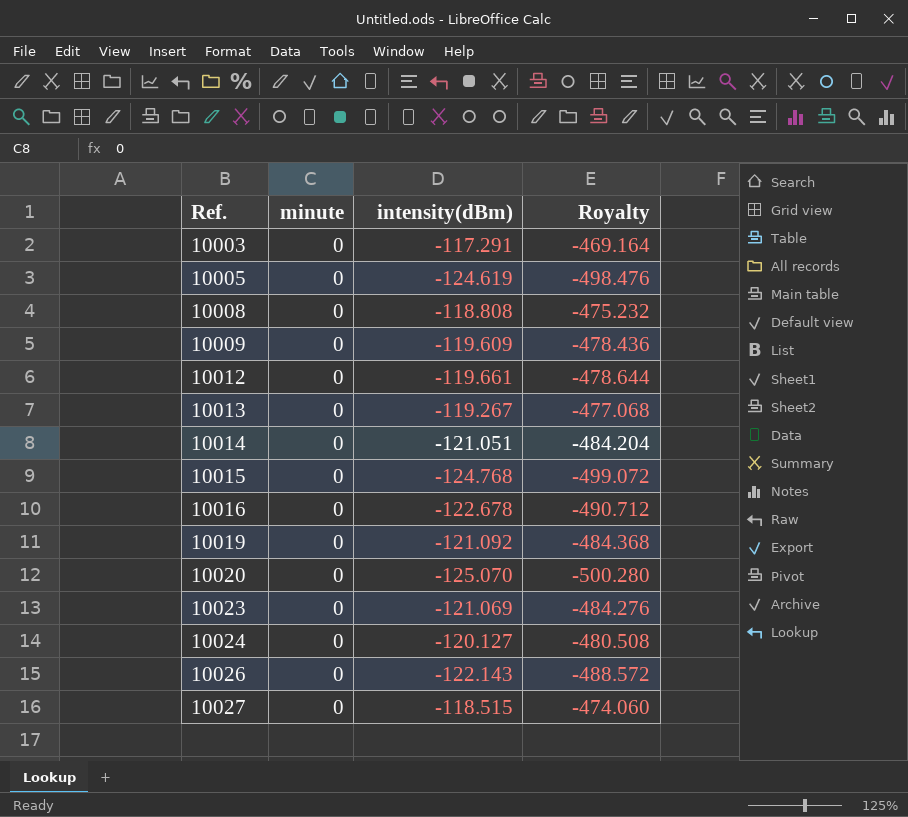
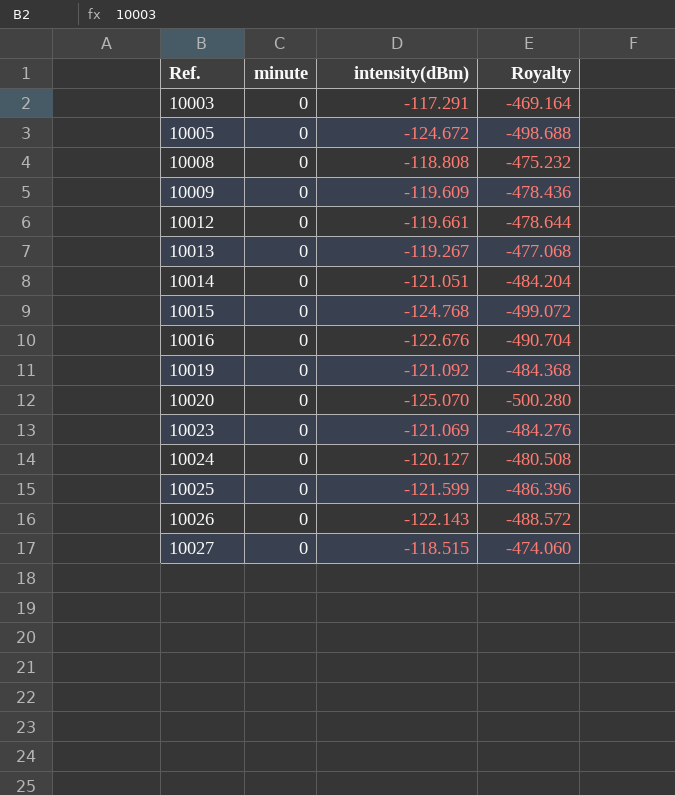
10005 | intensity(dBm): -124.619 -> -124.672
10005 | Royalty: -498.476 -> -498.688
10016 | intensity(dBm): -122.678 -> -122.676
10016 | Royalty: -490.712 -> -490.704
row 10025: none -> 0 | -121.599 | -486.396

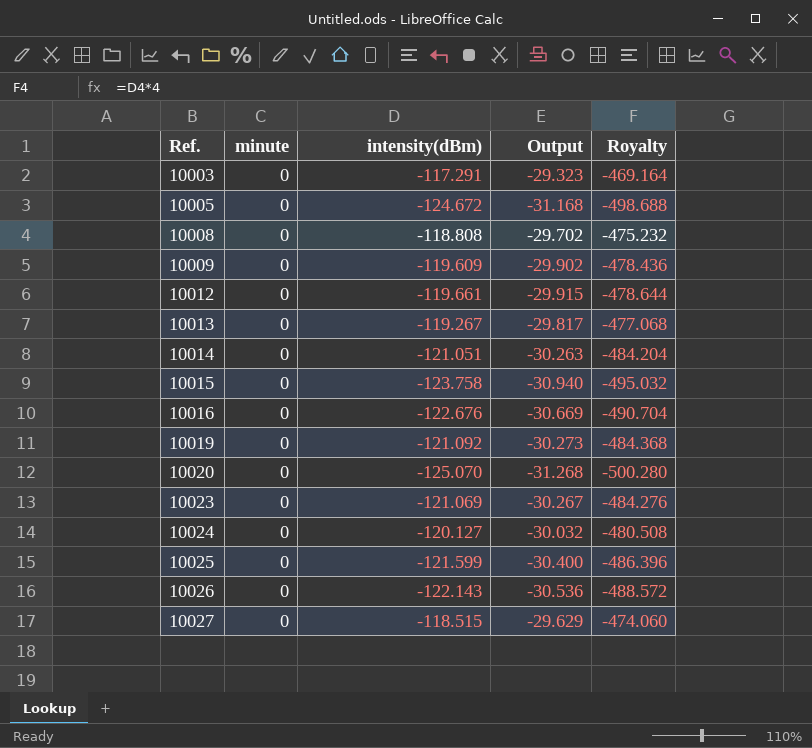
column Output | formula: none -> [intensity(dBm)] * 0.25
10015 | intensity(dBm): -124.768 -> -123.758
10015 | Royalty: -499.072 -> -495.032

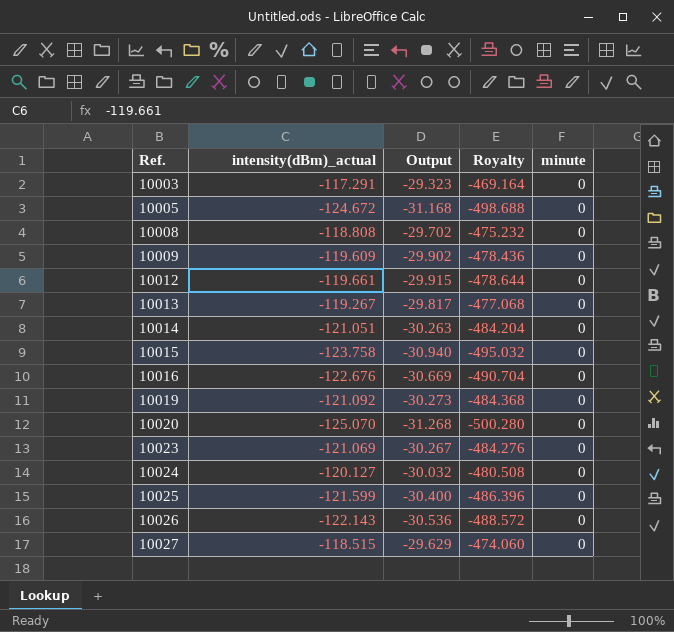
column name: intensity(dBm) -> intensity(dBm)_actual
column minute | position: 2 -> 5

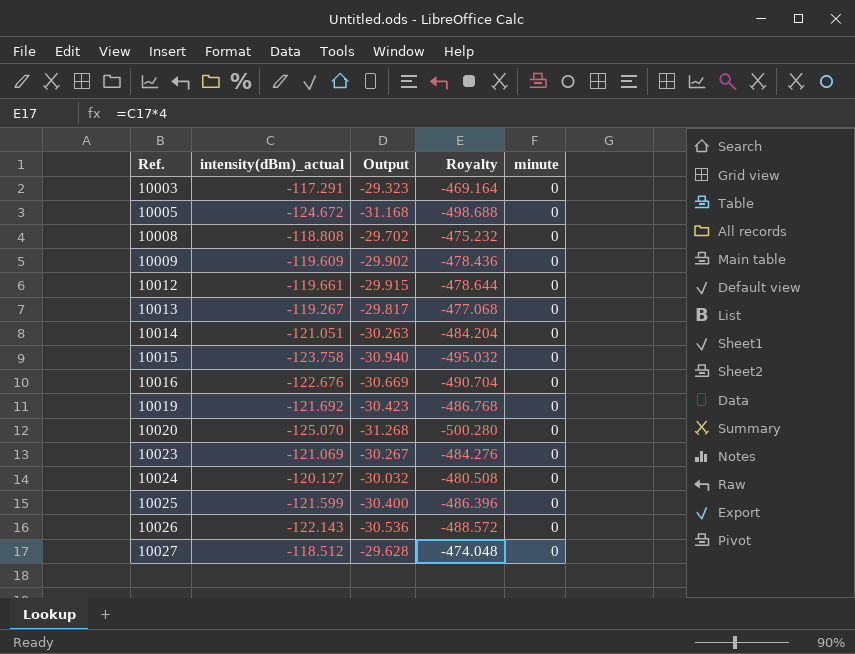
10019 | intensity(dBm)_actual: -121.092 -> -121.692
10019 | Output: -30.273 -> -30.423
10019 | Royalty: -484.368 -> -486.768
10027 | intensity(dBm)_actual: -118.515 -> -118.512
10027 | Output: -29.629 -> -29.628
10027 | Royalty: -474.060 -> -474.048

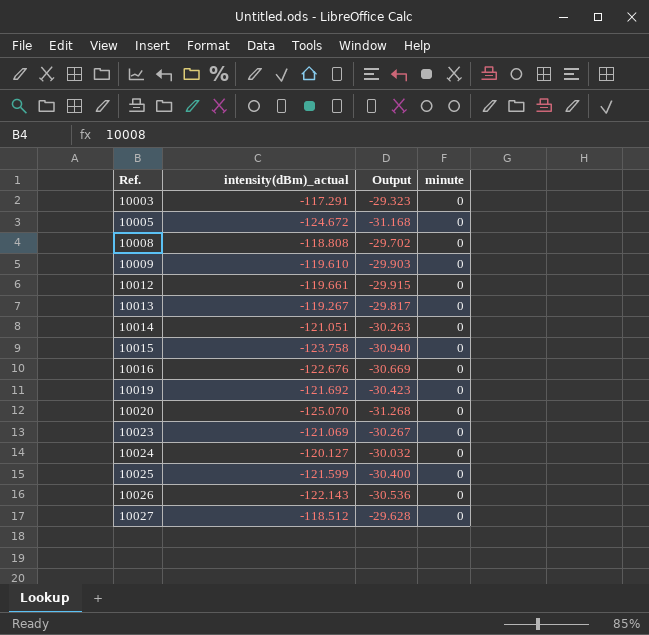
column Royalty | formula: [intensity(dBm)_actual] * 4 -> none
10009 | intensity(dBm)_actual: -119.609 -> -119.610
10009 | Output: -29.902 -> -29.903

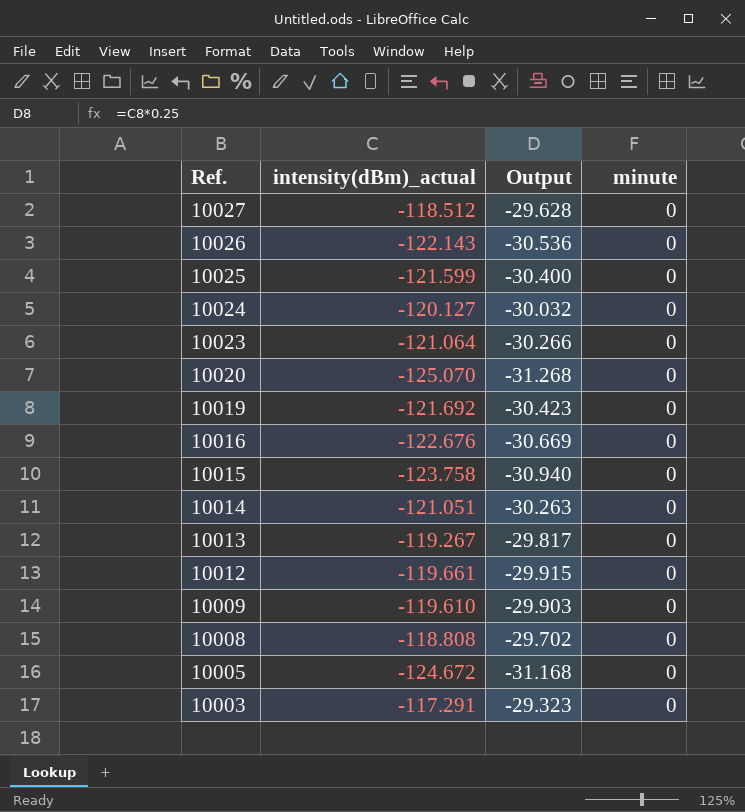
row order: Ref. ascending -> Ref. descending
10023 | intensity(dBm)_actual: -121.069 -> -121.064
10023 | Output: -30.267 -> -30.266

